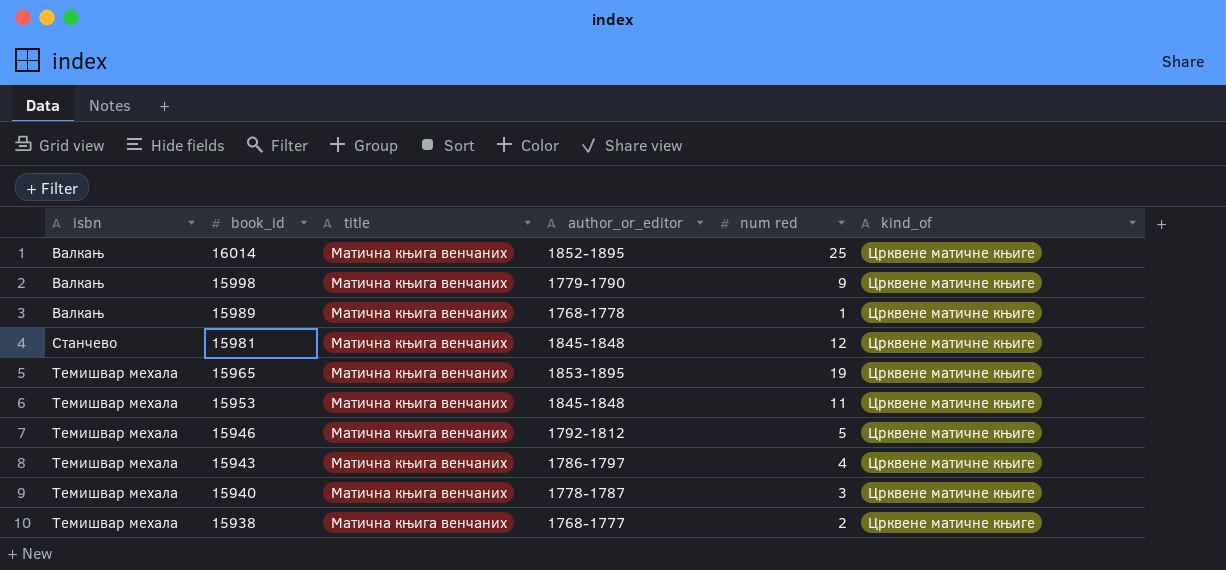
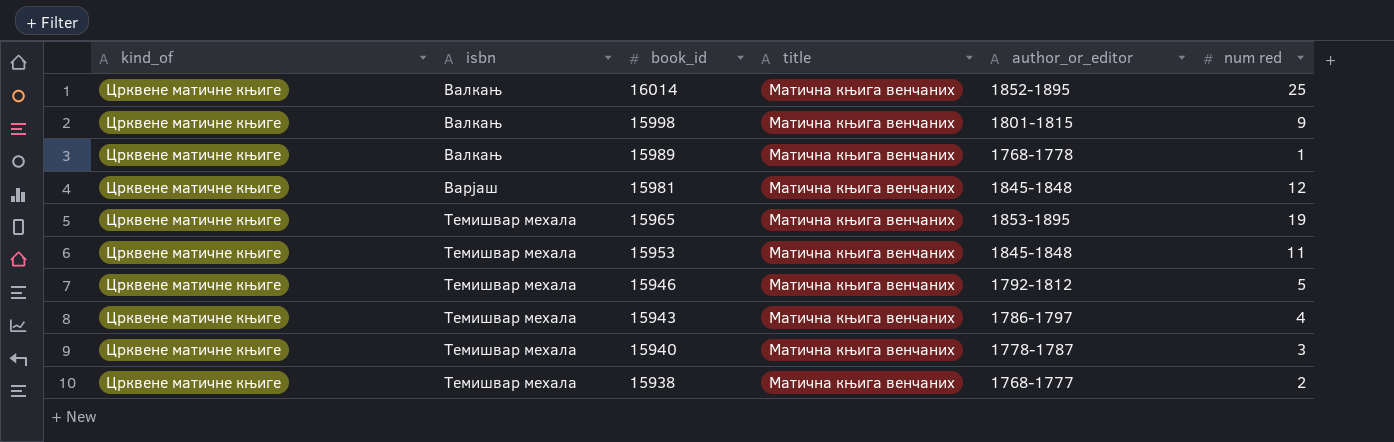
column kind_of | position: 6 -> 1
15998 | author_or_editor: 1779-1790 -> 1801-1815
15981 | isbn: Станчево -> Варјаш

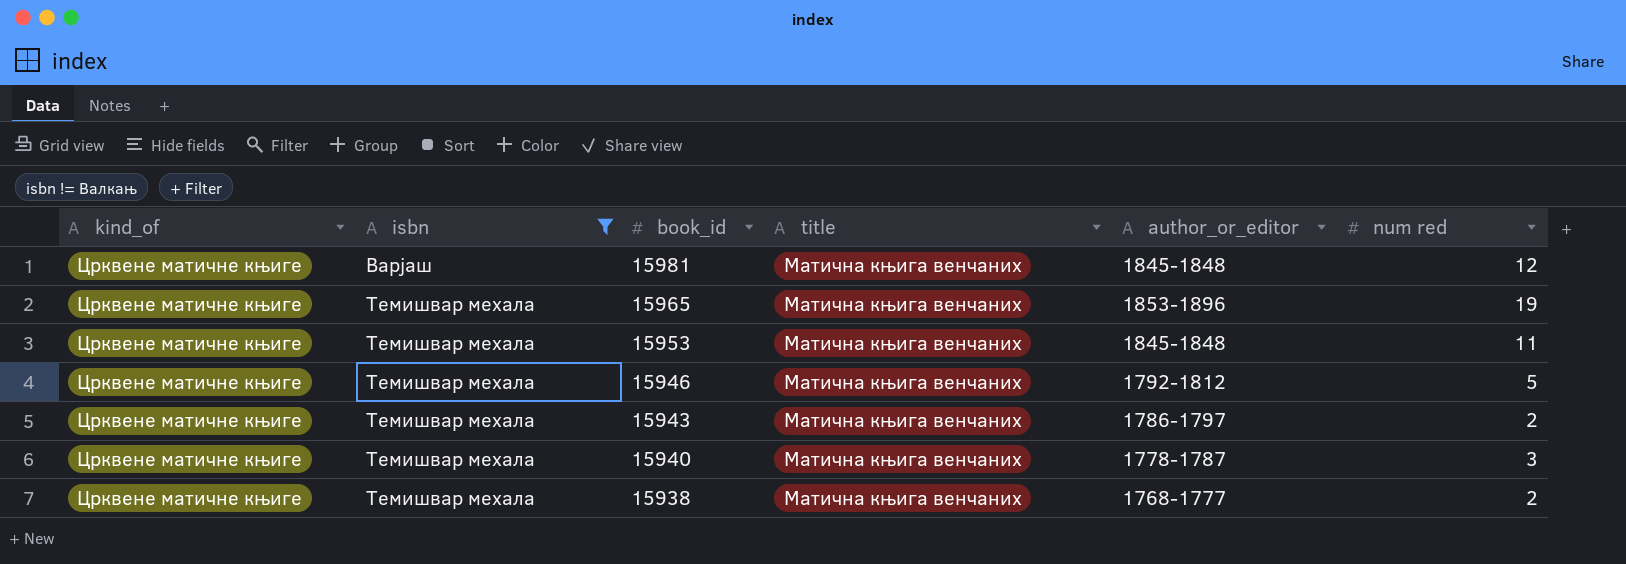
filter: none -> isbn != Валкањ
15965 | author_or_editor: 1853-1895 -> 1853-1896
15943 | num red: 4 -> 2

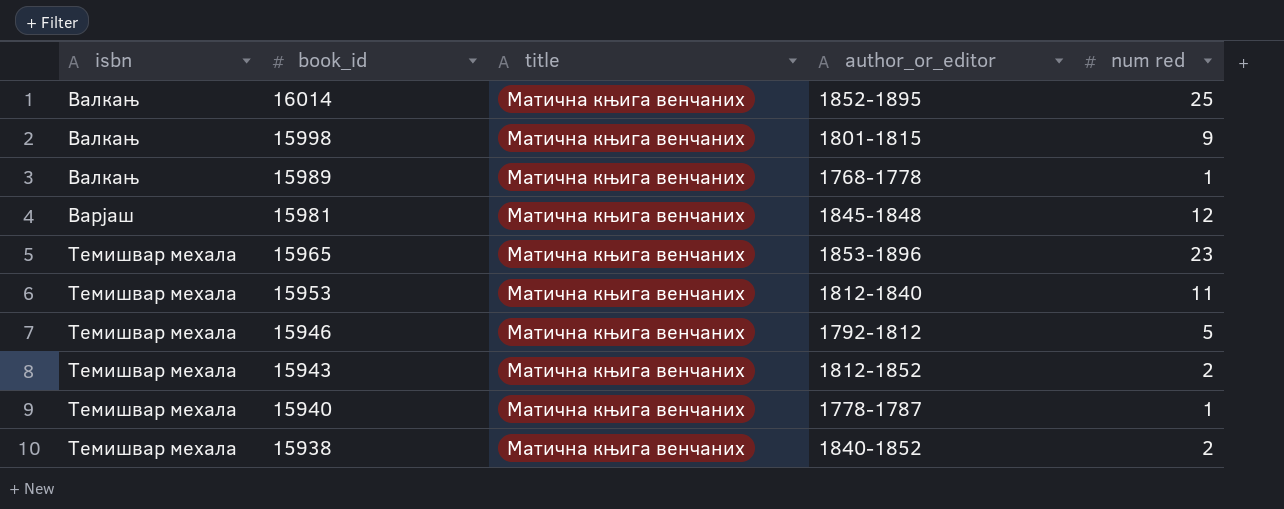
filter: isbn != Валкањ -> none
column kind_of | position: 1 -> none
15965 | num red: 19 -> 23
15953 | author_or_editor: 1845-1848 -> 1812-1840
15943 | author_or_editor: 1786-1797 -> 1812-1852
15940 | num red: 3 -> 1
15938 | author_or_editor: 1768-1777 -> 1840-1852

